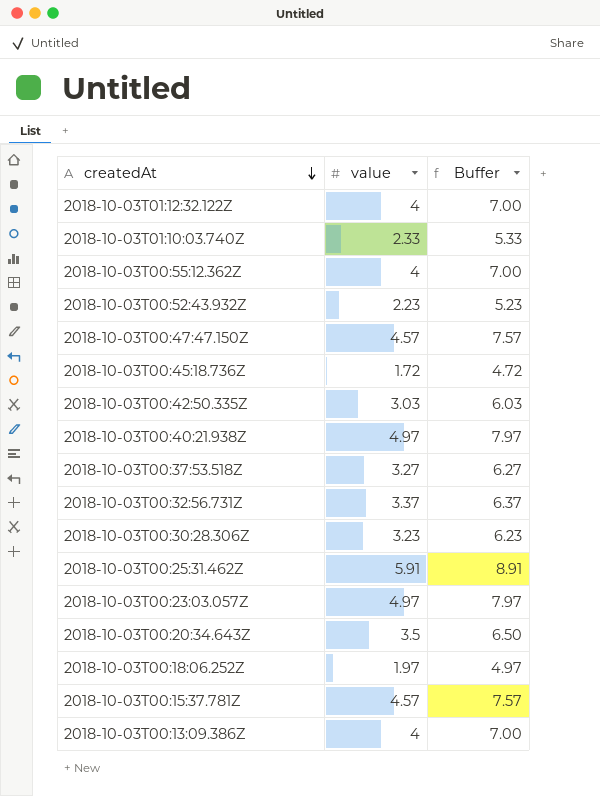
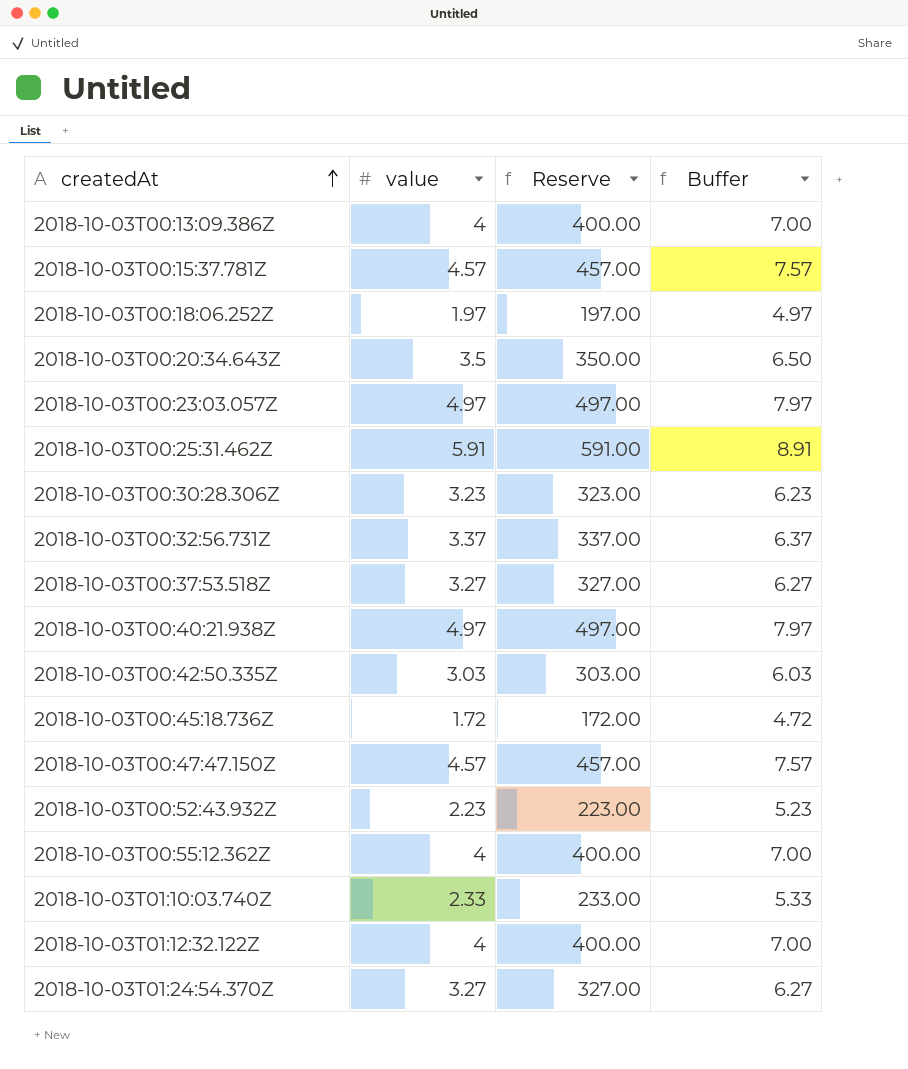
row order: createdAt descending -> createdAt ascending
column Reserve | formula: none -> [value] * 100
row 2018-10-03T01:24:54.370Z: none -> 3.27 | 327.00 | 6.27

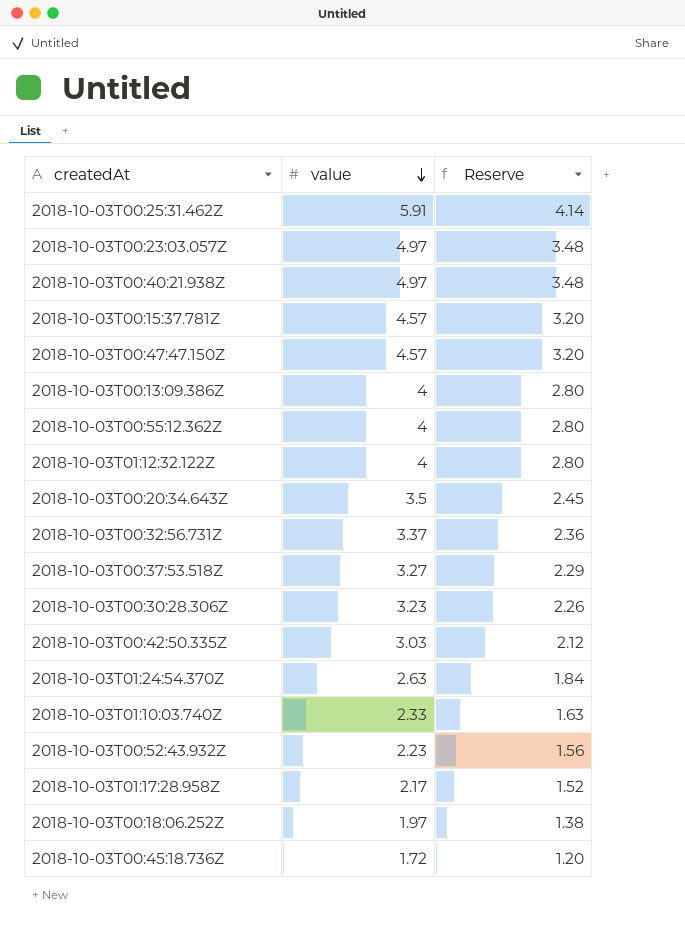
row order: createdAt ascending -> value descending
column Buffer | formula: [value] + 3 -> none
column Reserve | formula: [value] * 100 -> [value] * 0.7
2018-10-03T01:24:54.370Z | value: 3.27 -> 2.63
row 2018-10-03T01:17:28.958Z: none -> 2.17 | 1.52

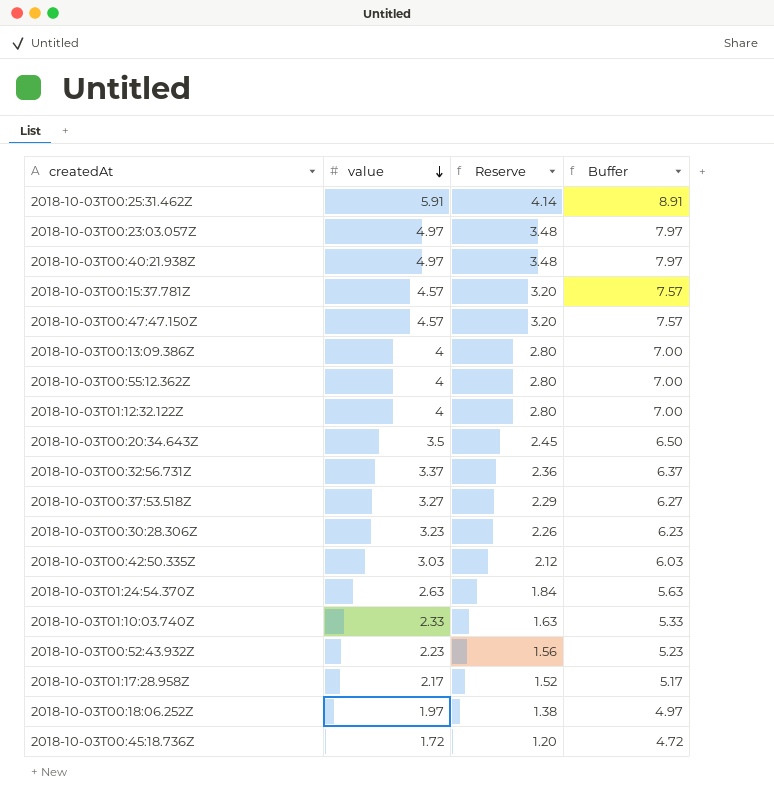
column Buffer | formula: none -> [value] + 3

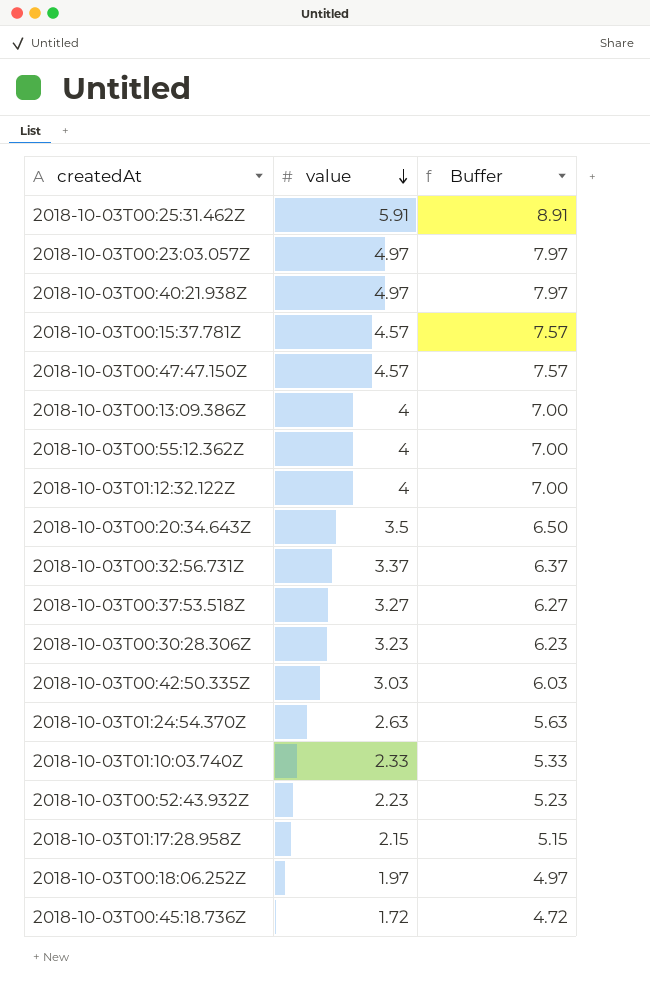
column Reserve | formula: [value] * 0.7 -> none
2018-10-03T01:17:28.958Z | value: 2.17 -> 2.15
2018-10-03T01:17:28.958Z | Buffer: 5.17 -> 5.15

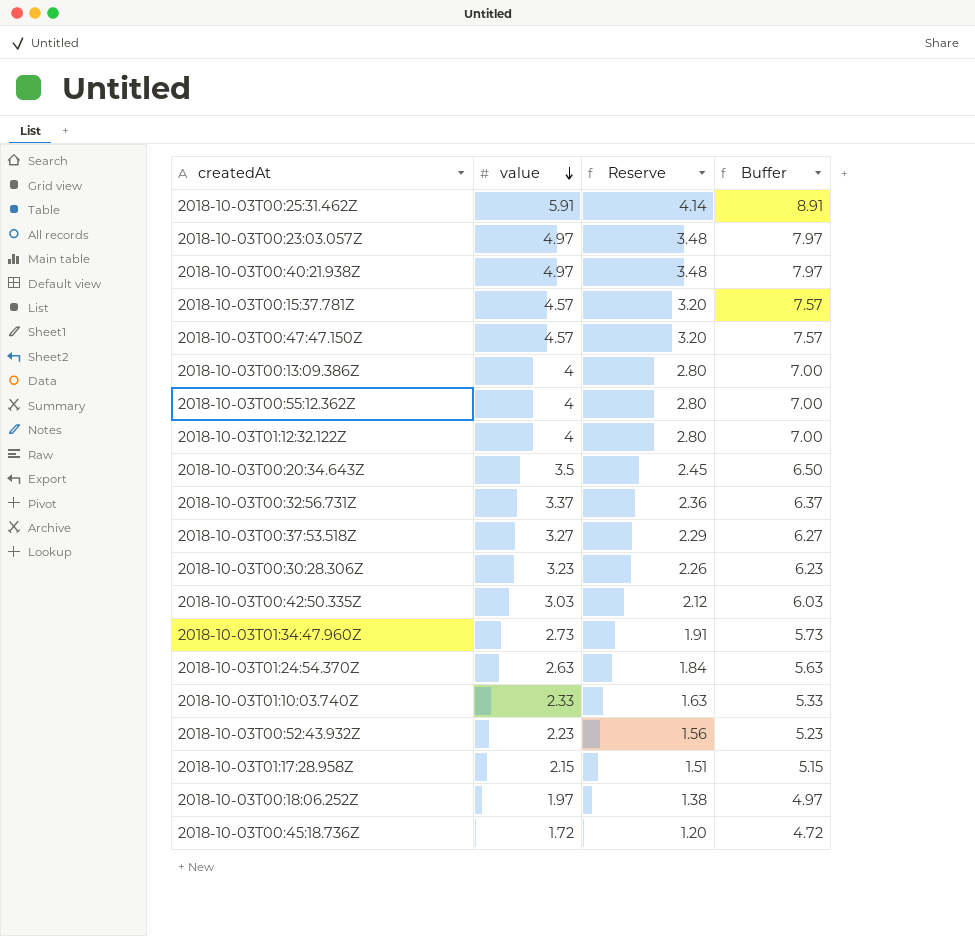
column Reserve | formula: none -> [value] * 0.7
row 2018-10-03T01:34:47.960Z: none -> 2.73 | 1.91 | 5.73

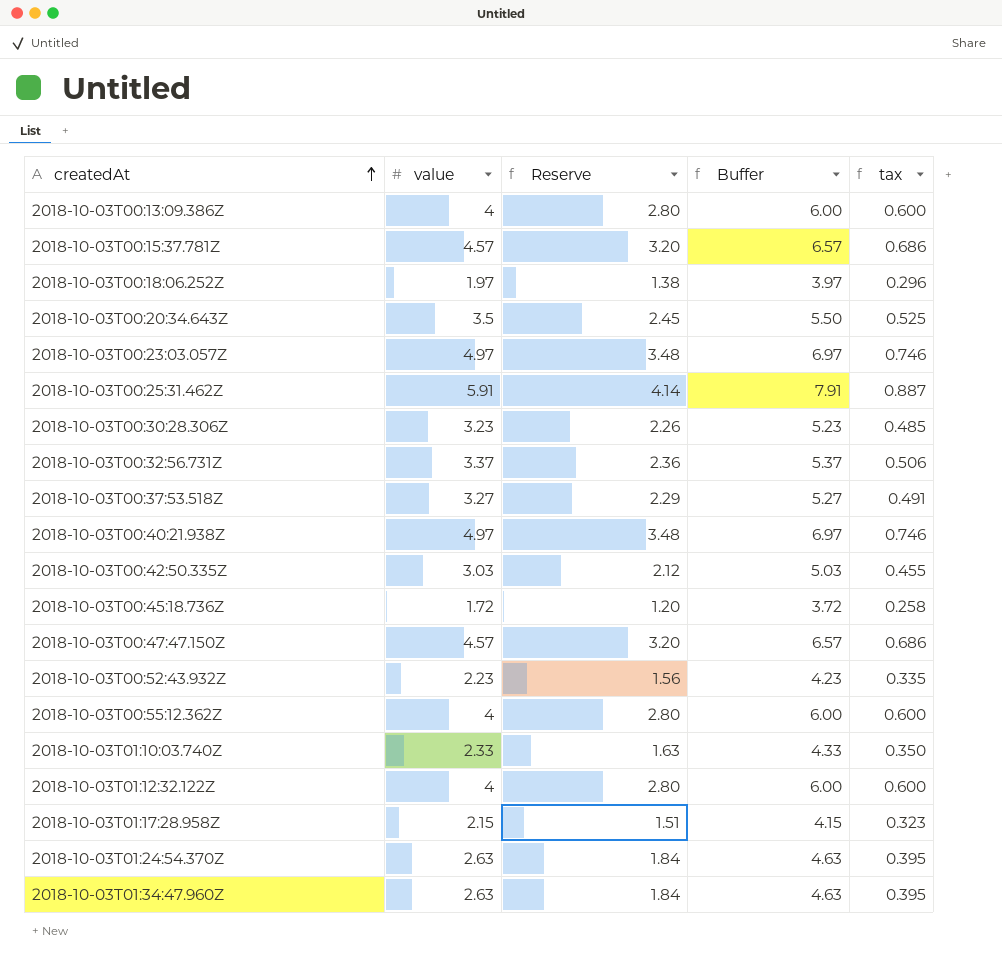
row order: value descending -> createdAt ascending
column Buffer | formula: [value] + 3 -> [value] + 2
column tax | formula: none -> [value] * 0.15
2018-10-03T01:34:47.960Z | value: 2.73 -> 2.63
2018-10-03T01:34:47.960Z | Reserve: 1.91 -> 1.84

